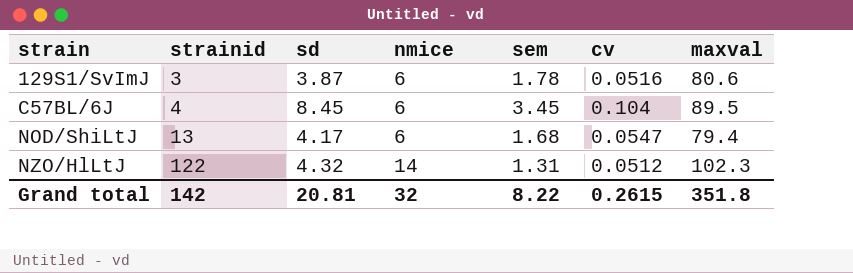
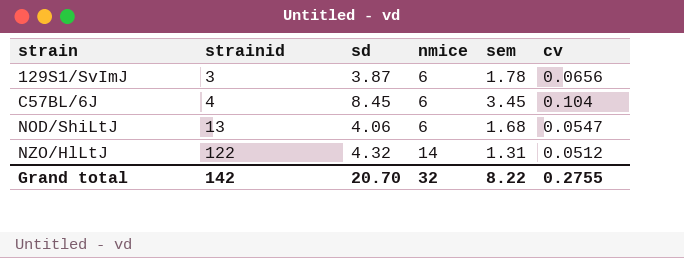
column maxval | position: 7 -> none
129S1/SvImJ | cv: 0.0516 -> 0.0656
NOD/ShiLtJ | sd: 4.17 -> 4.06
Grand total | sd: 20.81 -> 20.70
Grand total | cv: 0.2615 -> 0.2755

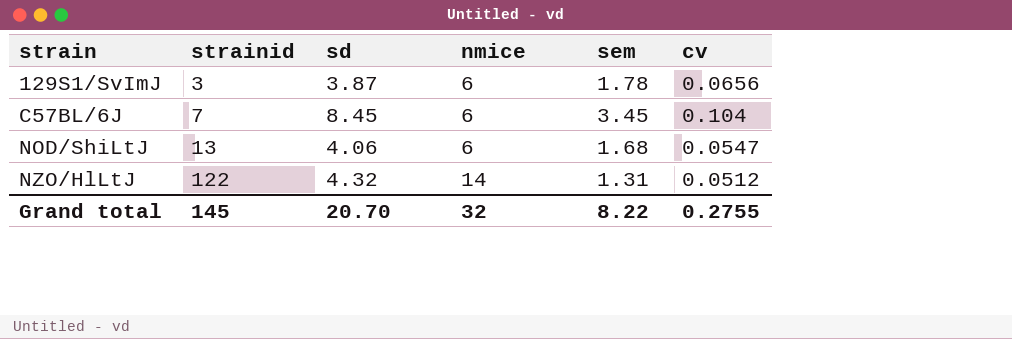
C57BL/6J | strainid: 4 -> 7
Grand total | strainid: 142 -> 145

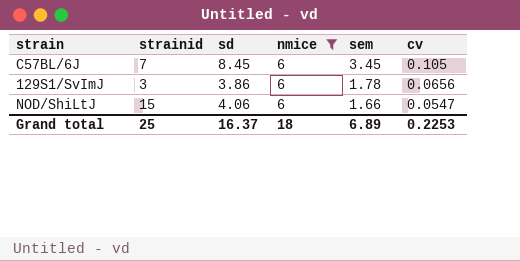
filter: none -> nmice = 6
row order: strain ascending -> sem descending
C57BL/6J | cv: 0.104 -> 0.105
129S1/SvImJ | sd: 3.87 -> 3.86
NOD/ShiLtJ | strainid: 13 -> 15
NOD/ShiLtJ | sem: 1.68 -> 1.66
Grand total | strainid: 145 -> 25
Grand total | sd: 20.70 -> 16.37
Grand total | nmice: 32 -> 18
Grand total | sem: 8.22 -> 6.89
Grand total | cv: 0.2755 -> 0.2253

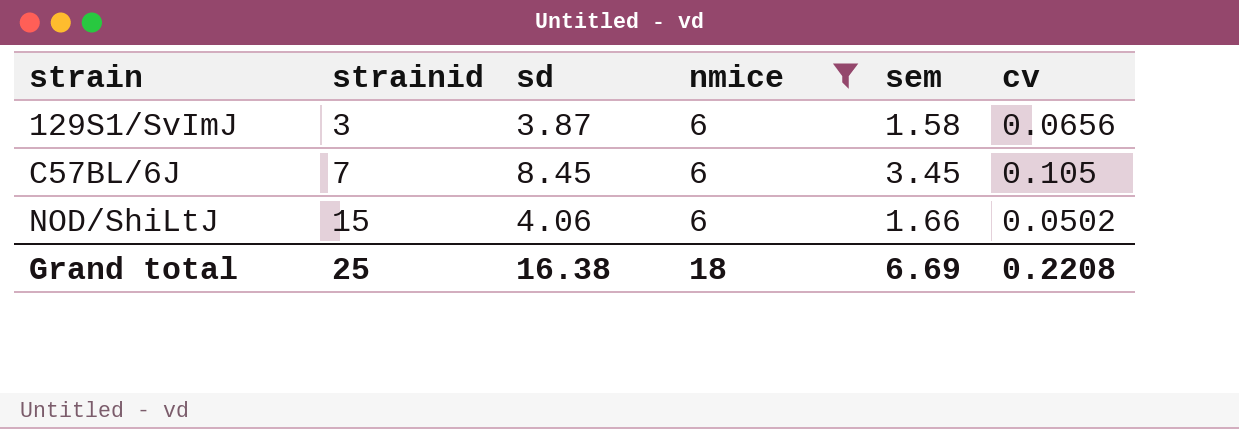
row order: sem descending -> strain ascending
129S1/SvImJ | sd: 3.86 -> 3.87
129S1/SvImJ | sem: 1.78 -> 1.58
NOD/ShiLtJ | cv: 0.0547 -> 0.0502
Grand total | sd: 16.37 -> 16.38
Grand total | sem: 6.89 -> 6.69
Grand total | cv: 0.2253 -> 0.2208

